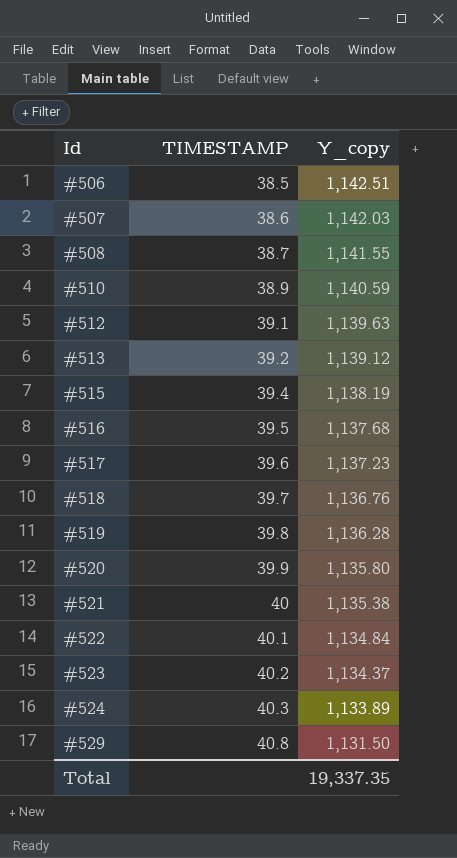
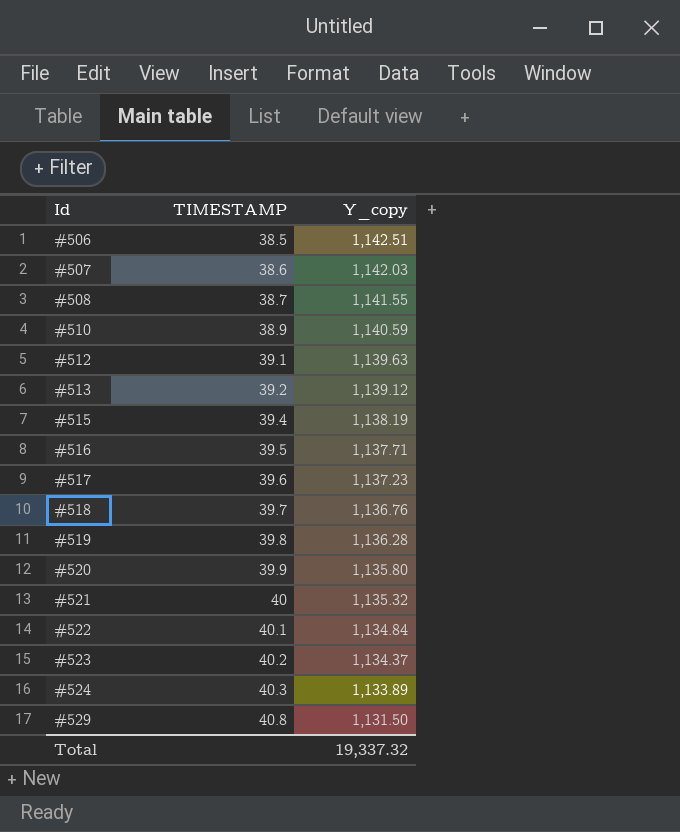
#516 | Y_copy: 1,137.68 -> 1,137.71
#521 | Y_copy: 1,135.38 -> 1,135.32
Total | Y_copy: 19,337.35 -> 19,337.32

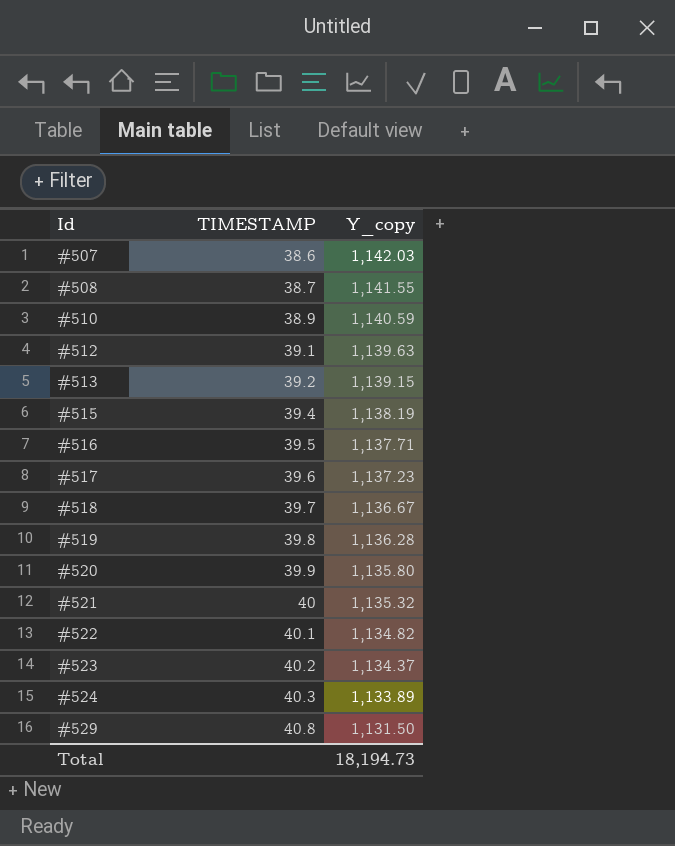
row #506: 38.5 | 1,142.51 -> none
#513 | Y_copy: 1,139.12 -> 1,139.15
#518 | Y_copy: 1,136.76 -> 1,136.67
#522 | Y_copy: 1,134.84 -> 1,134.82
Total | Y_copy: 19,337.32 -> 18,194.73

